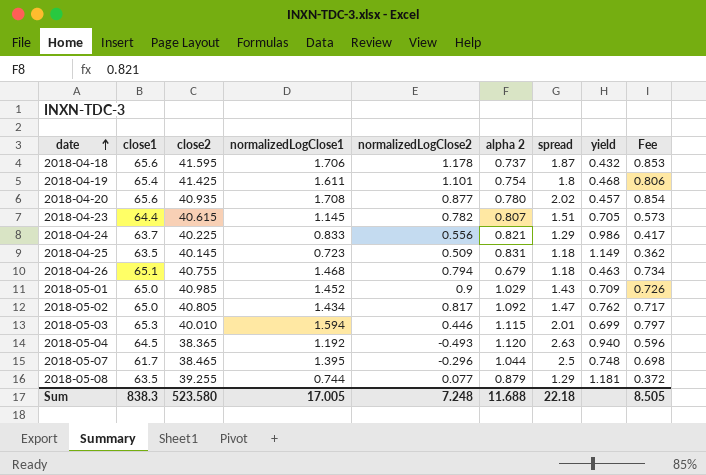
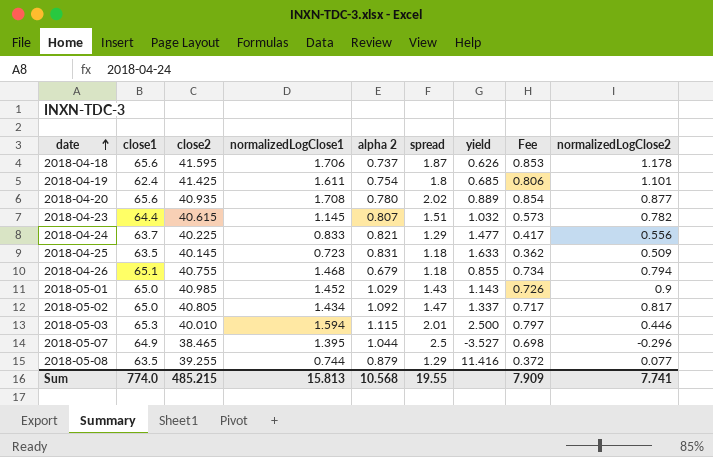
column yield | formula: [alpha 2] / [normalizedLogClose1] -> [alpha 2] / [normalizedLogClose2]
column normalizedLogClose2 | position: 5 -> 9
row 2018-05-04: 64.5 | 38.365 | 1.192 | -0.493 | 1.120 | 2.63 | 0.940 | 0.596 -> none
2018-04-19 | close1: 65.4 -> 62.4
2018-05-07 | close1: 61.7 -> 64.9
Sum | close1: 838.3 -> 774.0
Sum | close2: 523.580 -> 485.215
Sum | normalizedLogClose1: 17.005 -> 15.813
Sum | alpha 2: 11.688 -> 10.568
Sum | spread: 22.18 -> 19.55
Sum | Fee: 8.505 -> 7.909
Sum | normalizedLogClose2: 7.248 -> 7.741

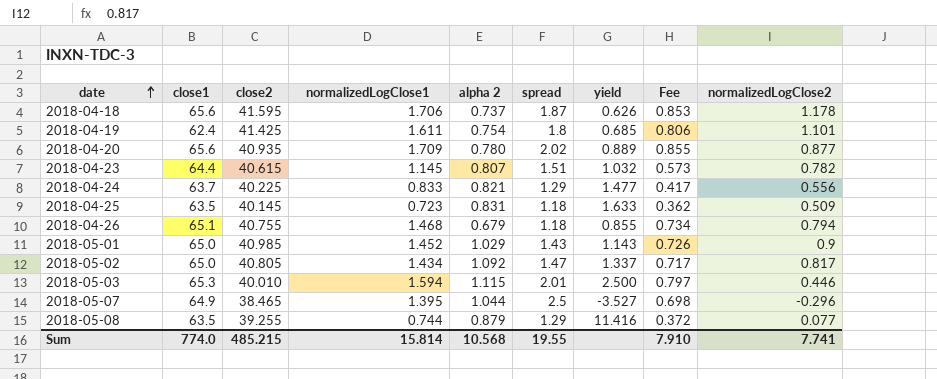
2018-04-20 | normalizedLogClose1: 1.708 -> 1.709
2018-04-20 | Fee: 0.854 -> 0.855
Sum | normalizedLogClose1: 15.813 -> 15.814
Sum | Fee: 7.909 -> 7.910

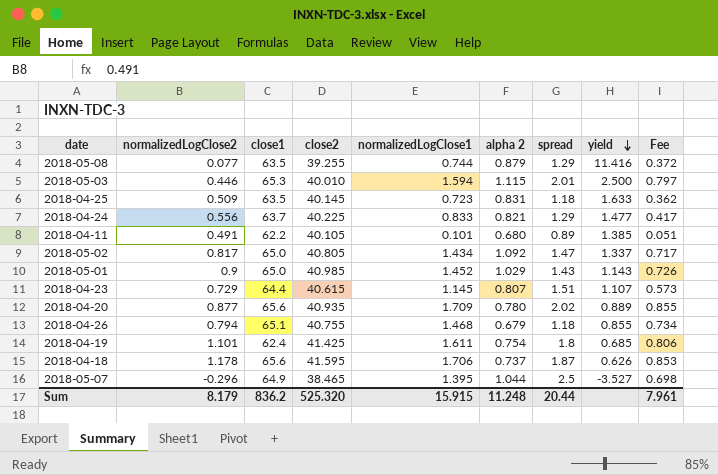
row order: date ascending -> yield descending
column normalizedLogClose2 | position: 9 -> 2
row 2018-04-11: none -> 0.491 | 62.2 | 40.105 | 0.101 | 0.680 | 0.89 | 1.385 | 0.051
2018-04-23 | normalizedLogClose2: 0.782 -> 0.729
2018-04-23 | yield: 1.032 -> 1.107
Sum | normalizedLogClose2: 7.741 -> 8.179
Sum | close1: 774.0 -> 836.2
Sum | close2: 485.215 -> 525.320
Sum | normalizedLogClose1: 15.814 -> 15.915
Sum | alpha 2: 10.568 -> 11.248
Sum | spread: 19.55 -> 20.44
Sum | Fee: 7.910 -> 7.961

